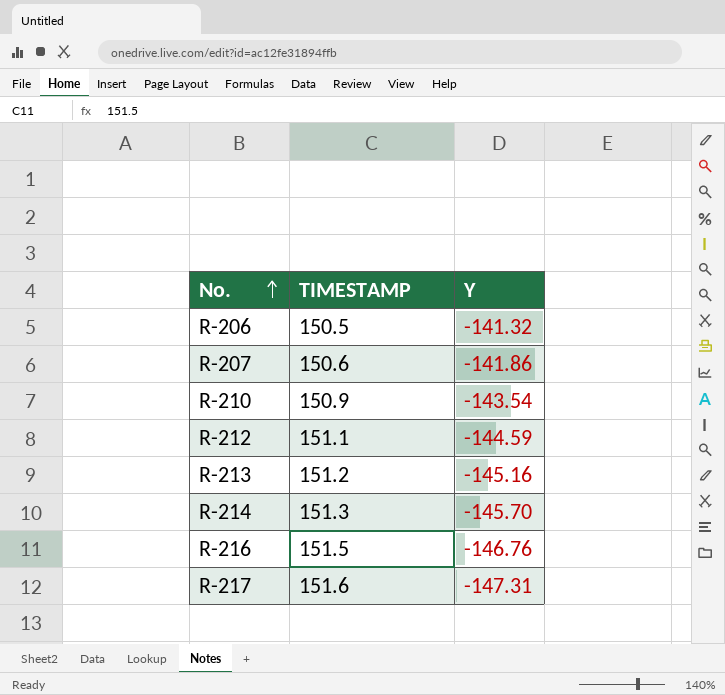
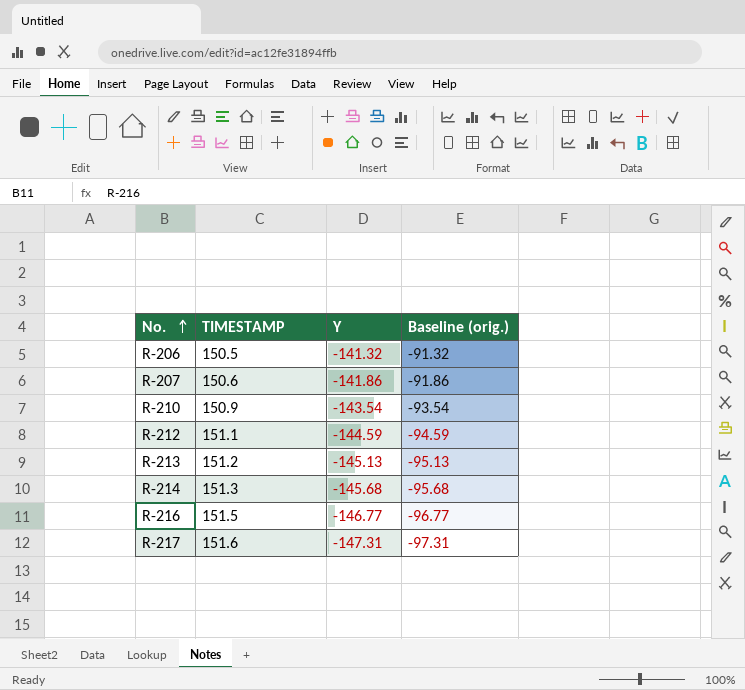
column Baseline (orig.) | formula: none -> [Y] + 50
R-213 | Y: -145.16 -> -145.13
R-214 | Y: -145.70 -> -145.68
R-216 | Y: -146.76 -> -146.77

